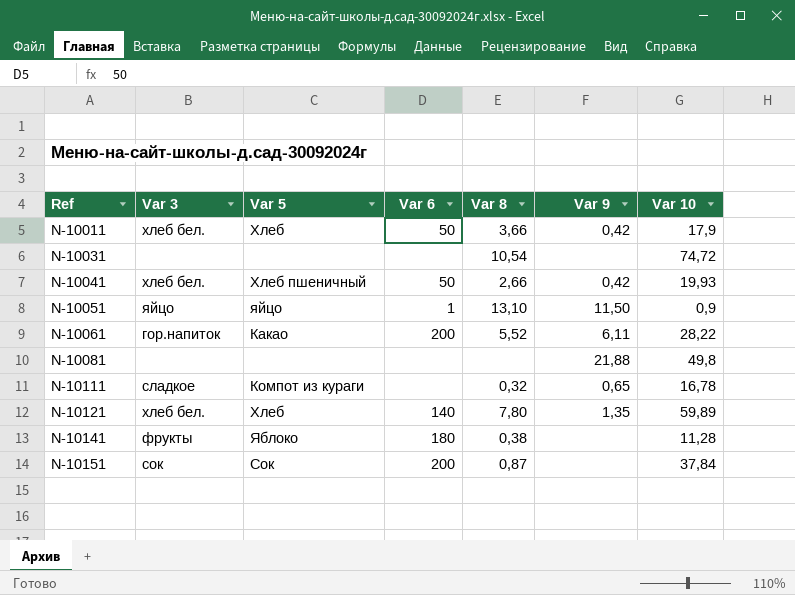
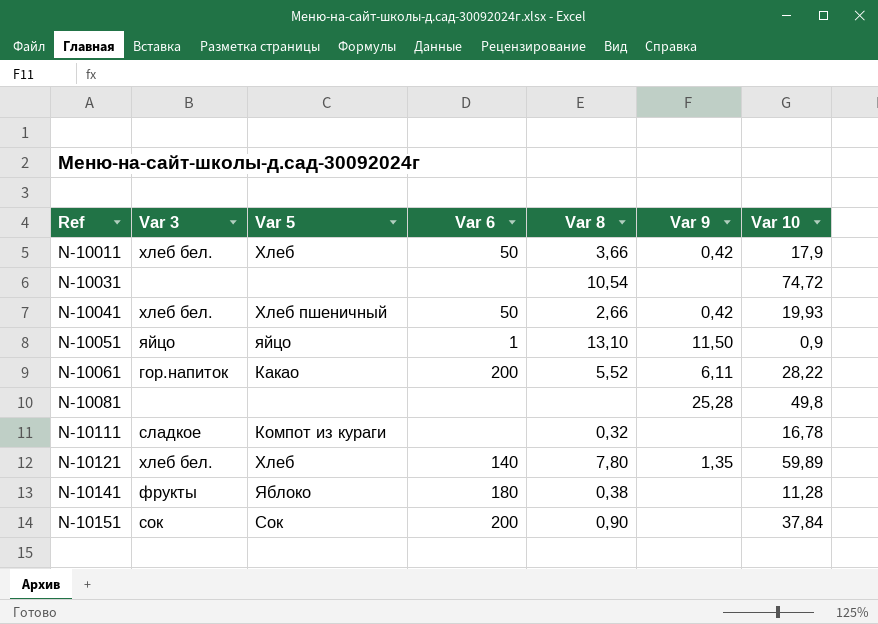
N-10081 | Var 9: 21,88 -> 25,28
N-10111 | Var 9: 0,65 -> none
N-10151 | Var 8: 0,87 -> 0,90

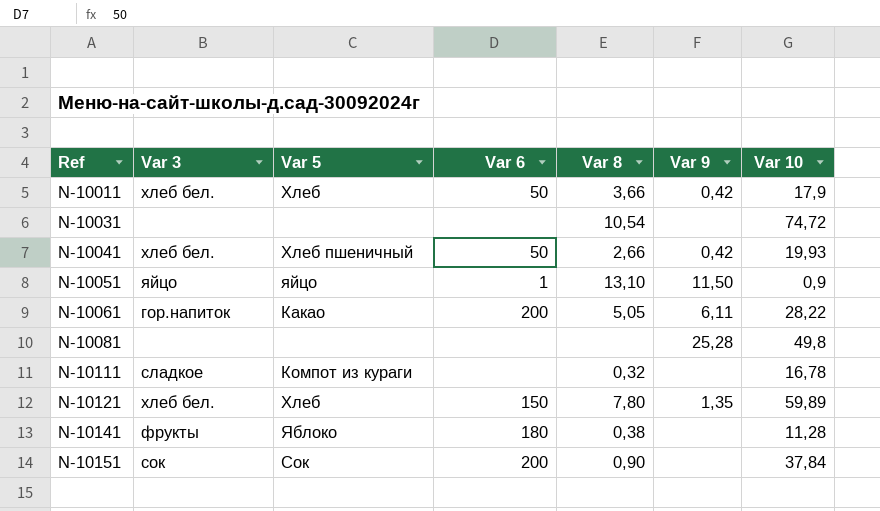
N-10061 | Var 8: 5,52 -> 5,05
N-10121 | Var 6: 140 -> 150

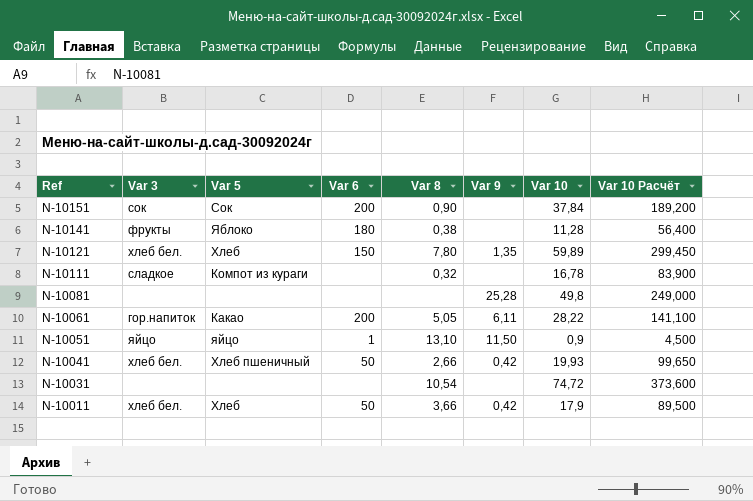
row order: Ref ascending -> Ref descending
column Var 10 Расчёт | formula: none -> [Var 10] * 5

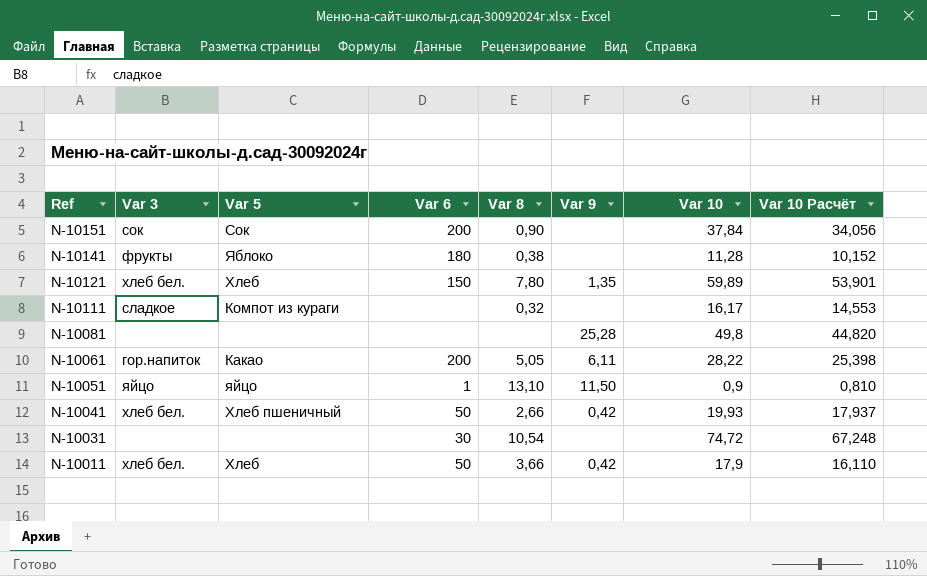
column Var 10 Расчёт | formula: [Var 10] * 5 -> [Var 10] * 0,9
N-10111 | Var 10: 16,78 -> 16,17
N-10031 | Var 6: none -> 30

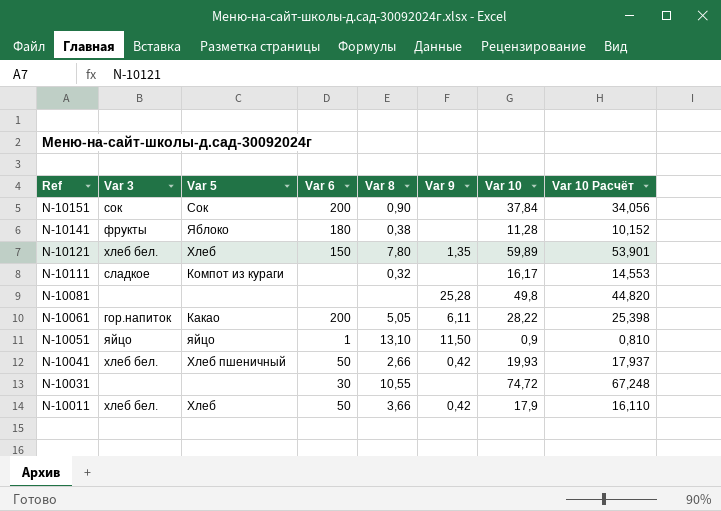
N-10031 | Var 8: 10,54 -> 10,55

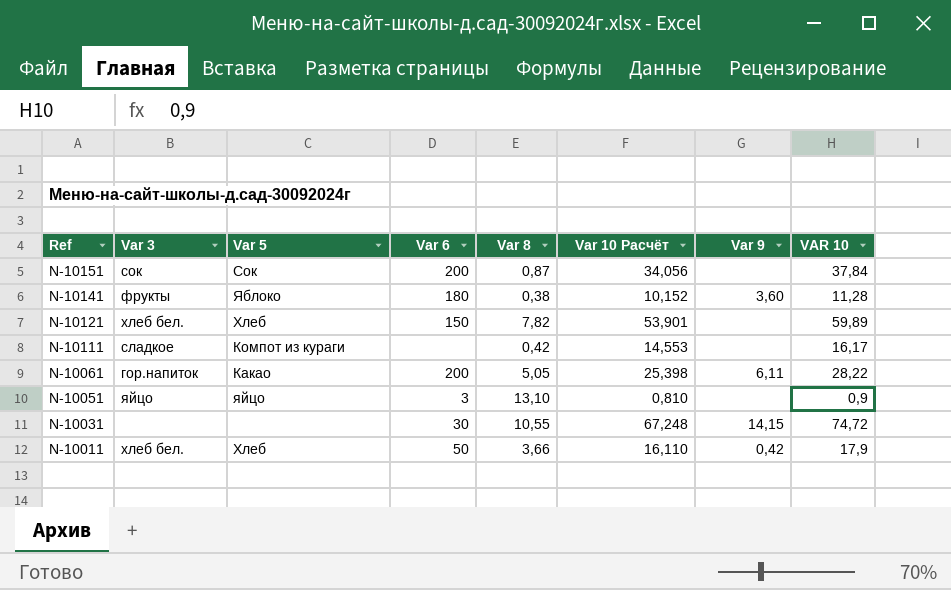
column Var 10 Расчёт | position: 8 -> 6
column name: Var 10 -> VAR 10
row N-10081: none | none | none | none | 25,28 | 49,8 | 44,820 -> none
row N-10041: хлеб бел. | Хлеб пшеничный | 50 | 2,66 | 0,42 | 19,93 | 17,937 -> none
N-10151 | Var 8: 0,90 -> 0,87
N-10141 | Var 9: none -> 3,60
N-10121 | Var 8: 7,80 -> 7,82
N-10121 | Var 9: 1,35 -> none
N-10111 | Var 8: 0,32 -> 0,42
N-10051 | Var 6: 1 -> 3
N-10051 | Var 9: 11,50 -> none
N-10031 | Var 9: none -> 14,15

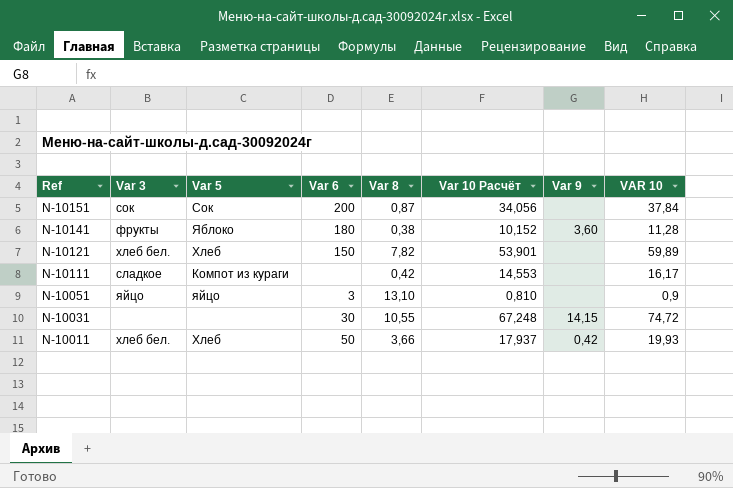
row N-10061: гор.напиток | Какао | 200 | 5,05 | 25,398 | 6,11 | 28,22 -> none
N-10011 | Var 10 Расчёт: 16,110 -> 17,937
N-10011 | VAR 10: 17,9 -> 19,93

